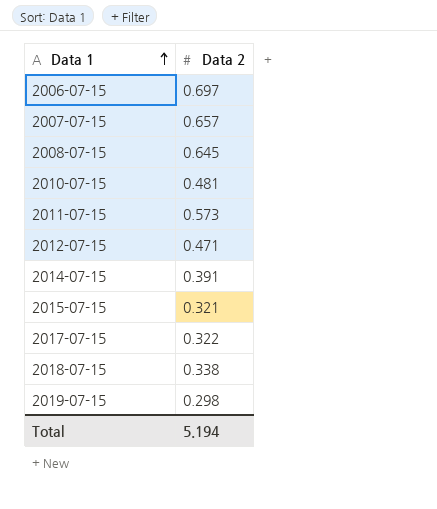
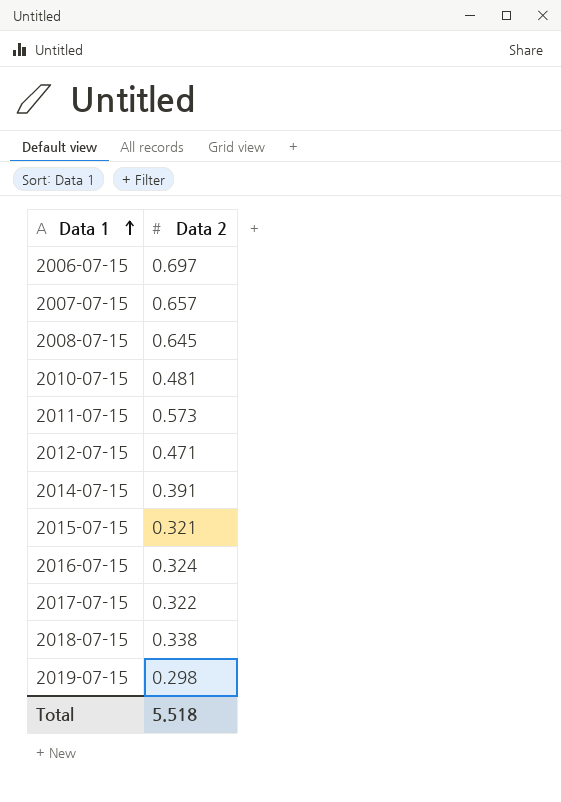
row 2016-07-15: none -> 0.324
Total | Data 2: 5.194 -> 5.518

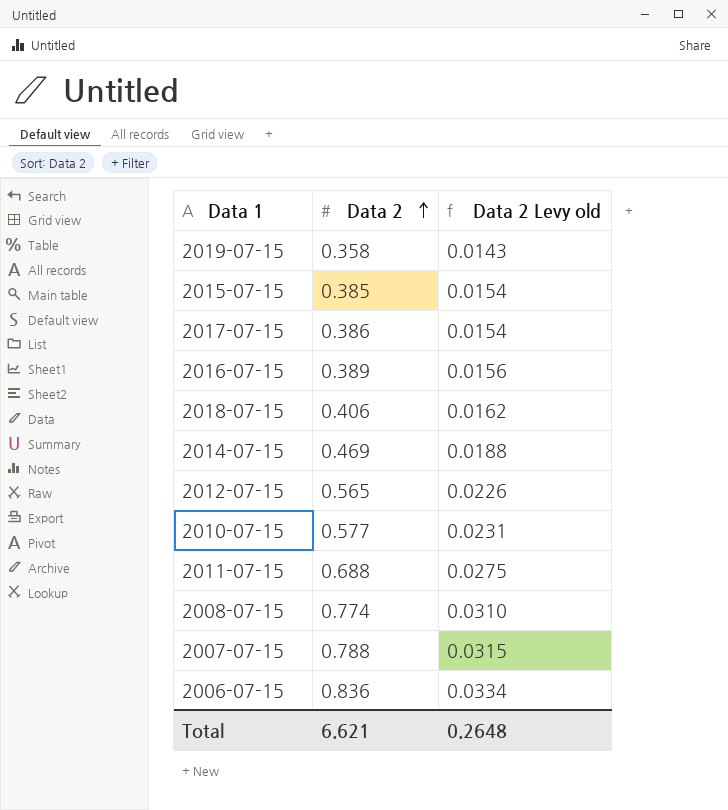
row order: Data 1 ascending -> Data 2 ascending
column Data 2 Levy old | formula: none -> [Data 2] * 0.04
2019-07-15 | Data 2: 0.298 -> 0.358
2015-07-15 | Data 2: 0.321 -> 0.385
2017-07-15 | Data 2: 0.322 -> 0.386
2016-07-15 | Data 2: 0.324 -> 0.389
2018-07-15 | Data 2: 0.338 -> 0.406
2014-07-15 | Data 2: 0.391 -> 0.469
2012-07-15 | Data 2: 0.471 -> 0.565
2010-07-15 | Data 2: 0.481 -> 0.577
2011-07-15 | Data 2: 0.573 -> 0.688
2008-07-15 | Data 2: 0.645 -> 0.774
2007-07-15 | Data 2: 0.657 -> 0.788
2006-07-15 | Data 2: 0.697 -> 0.836
Total | Data 2: 5.518 -> 6.621

